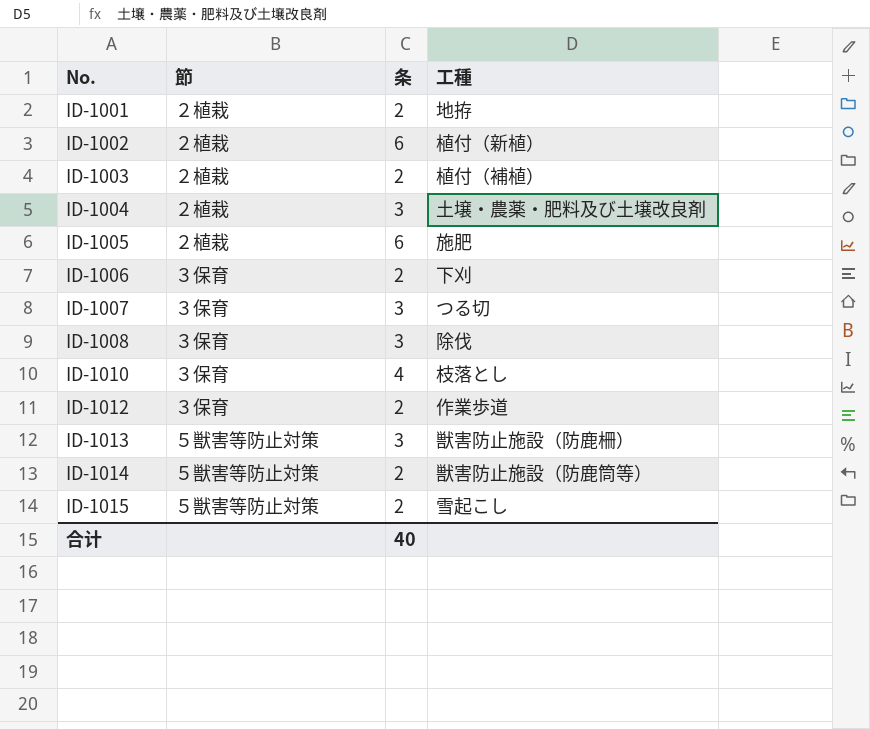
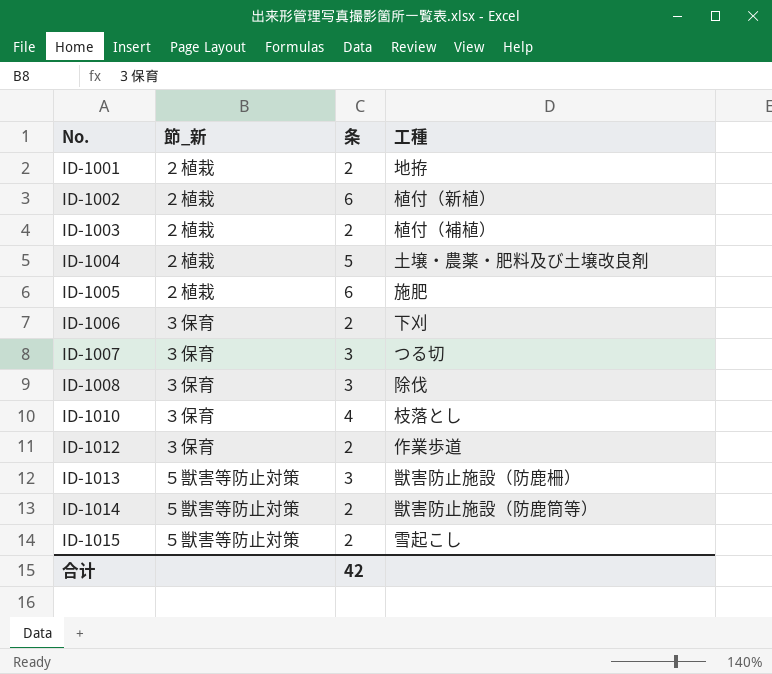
column name: 節 -> 節_新
ID-1004 | 条: 3 -> 5
合计 | 条: 40 -> 42

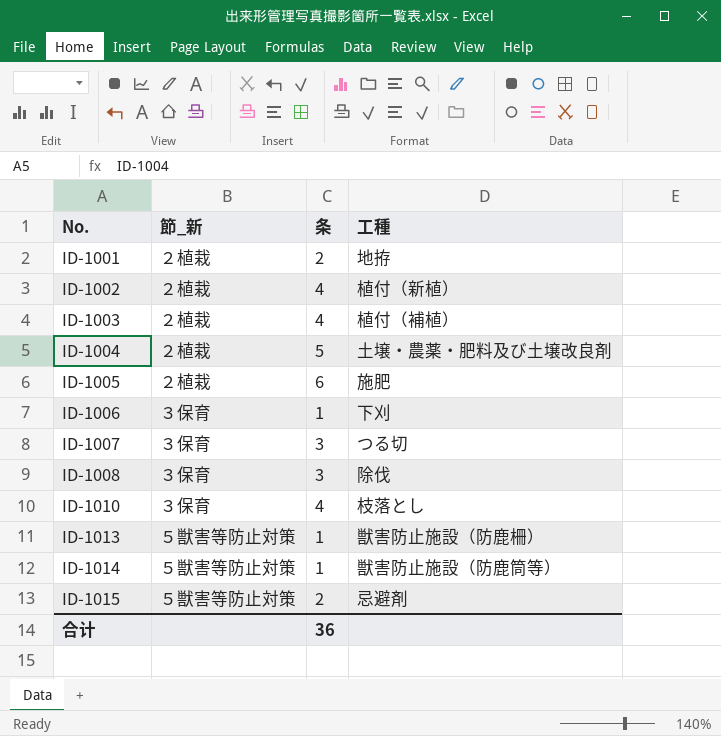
row ID-1012: ３保育 | 2 | 作業歩道 -> none
ID-1002 | 条: 6 -> 4
ID-1003 | 条: 2 -> 4
ID-1006 | 条: 2 -> 1
ID-1013 | 条: 3 -> 1
ID-1014 | 条: 2 -> 1
ID-1015 | 工種: 雪起こし -> 忌避剤
合计 | 条: 42 -> 36

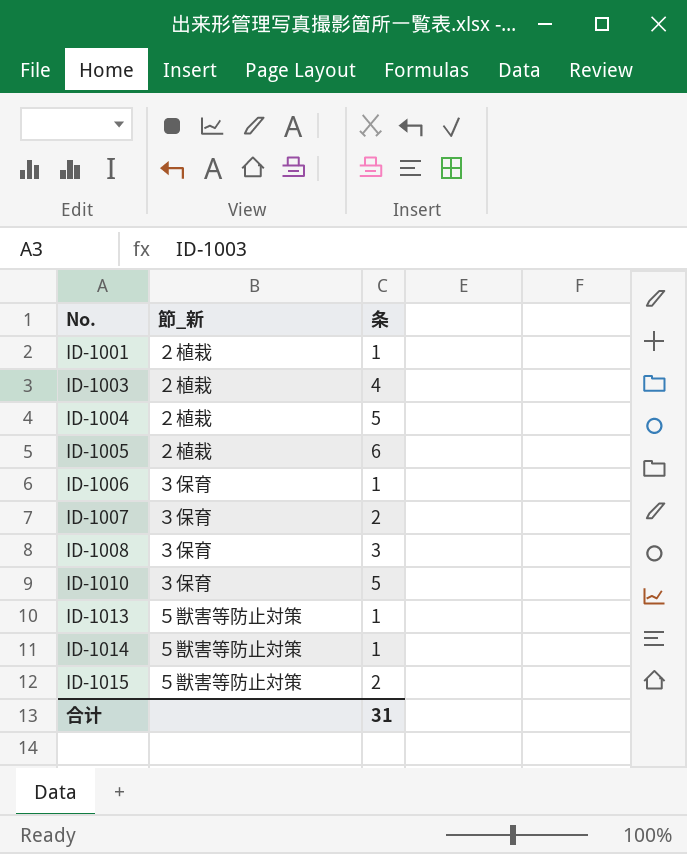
column 工種 | position: 4 -> none
row ID-1002: ２植栽 | 4 | 植付（新植） -> none
ID-1001 | 条: 2 -> 1
ID-1007 | 条: 3 -> 2
ID-1010 | 条: 4 -> 5
合计 | 条: 36 -> 31

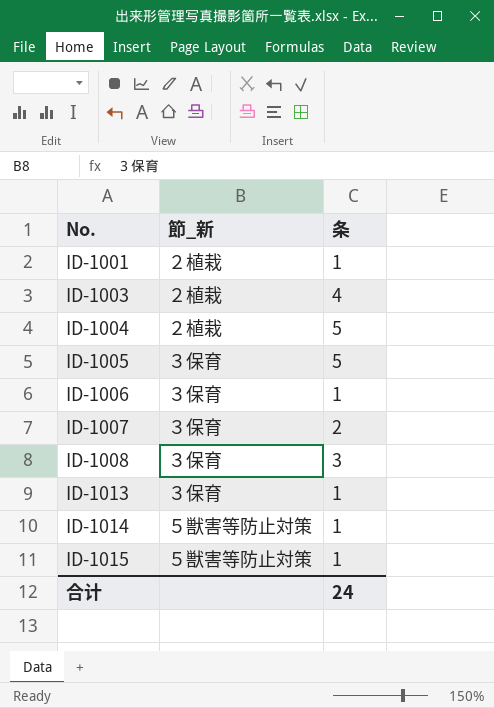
row ID-1010: ３保育 | 5 -> none
ID-1005 | 節_新: ２植栽 -> ３保育
ID-1005 | 条: 6 -> 5
ID-1013 | 節_新: ５獣害等防止対策 -> ３保育
ID-1015 | 条: 2 -> 1
合计 | 条: 31 -> 24

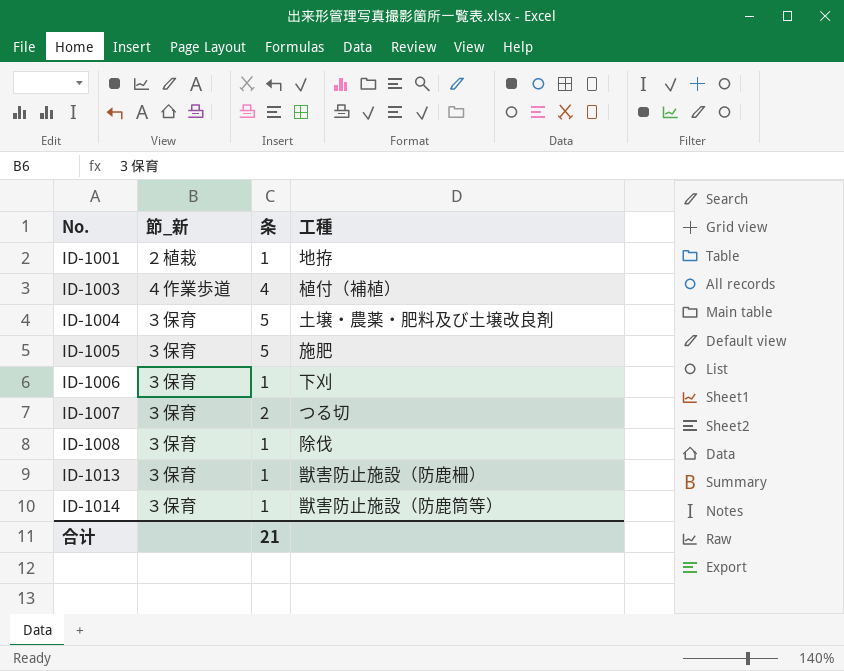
column 工種 | position: none -> 4
row ID-1015: ５獣害等防止対策 | 1 -> none
ID-1003 | 節_新: ２植栽 -> ４作業歩道
ID-1004 | 節_新: ２植栽 -> ３保育
ID-1008 | 条: 3 -> 1
ID-1014 | 節_新: ５獣害等防止対策 -> ３保育
合计 | 条: 24 -> 21

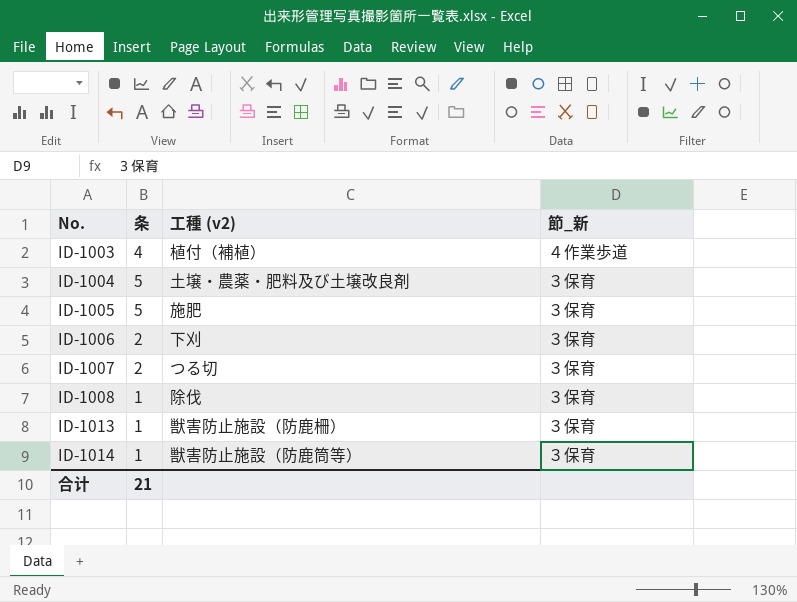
column name: 工種 -> 工種 (v2)
column 節_新 | position: 2 -> 4
row ID-1001: ２植栽 | 1 | 地拵 -> none
ID-1006 | 条: 1 -> 2

